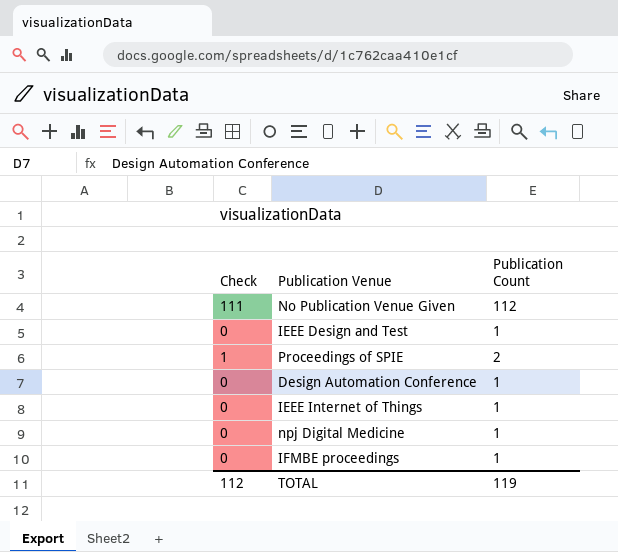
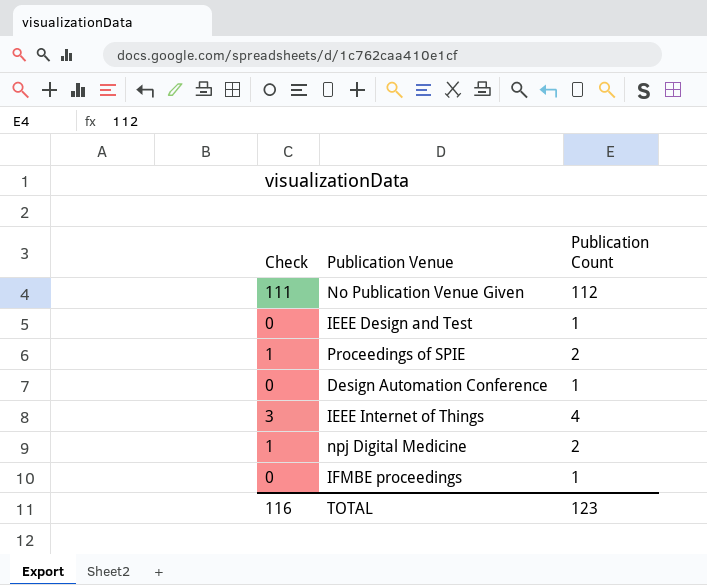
IEEE Internet of Things | Check: 0 -> 3
IEEE Internet of Things | Publication Count: 1 -> 4
npj Digital Medicine | Check: 0 -> 1
npj Digital Medicine | Publication Count: 1 -> 2
TOTAL | Check: 112 -> 116
TOTAL | Publication Count: 119 -> 123

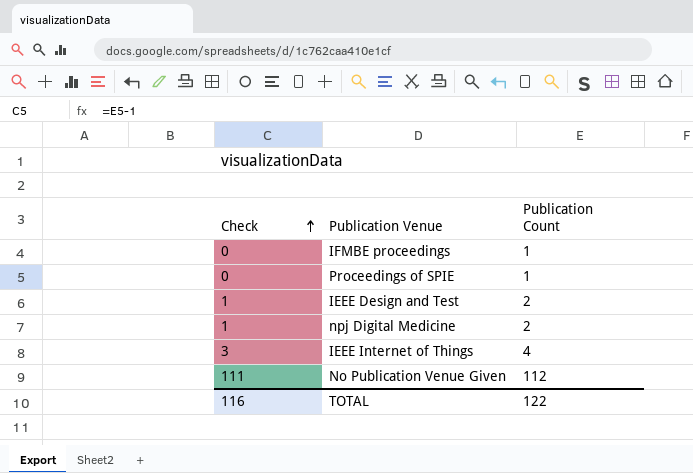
row order: none -> Check ascending
row Design Automation Conference: 0 | 1 -> none
Proceedings of SPIE | Check: 1 -> 0
Proceedings of SPIE | Publication Count: 2 -> 1
IEEE Design and Test | Check: 0 -> 1
IEEE Design and Test | Publication Count: 1 -> 2
TOTAL | Publication Count: 123 -> 122

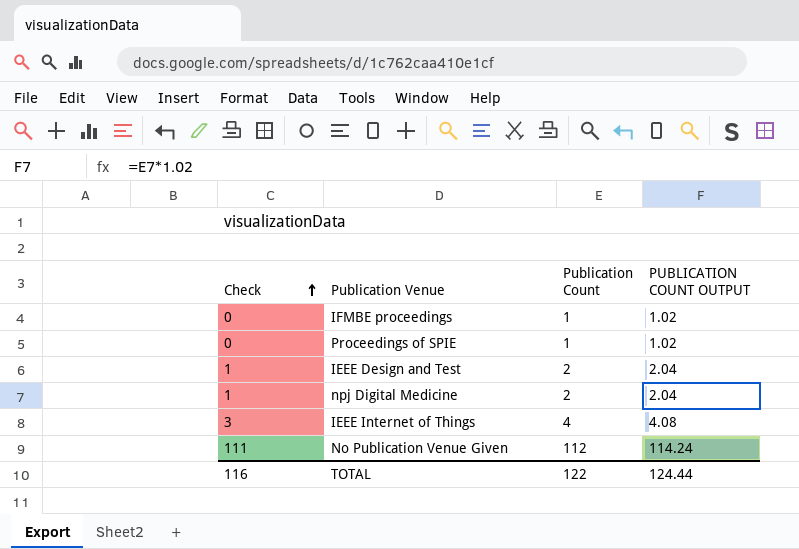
column PUBLICATION COUNT OUTPUT | formula: none -> [Publication Count] * 1.02

